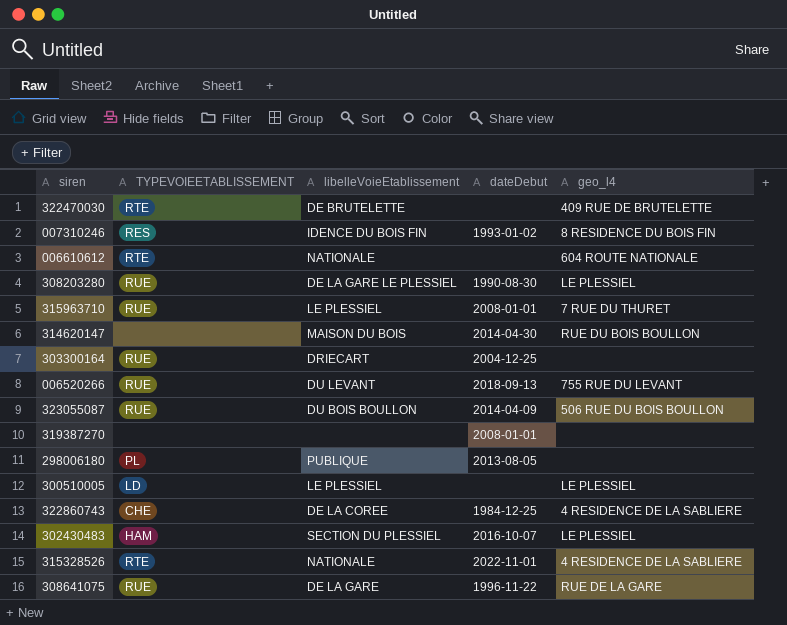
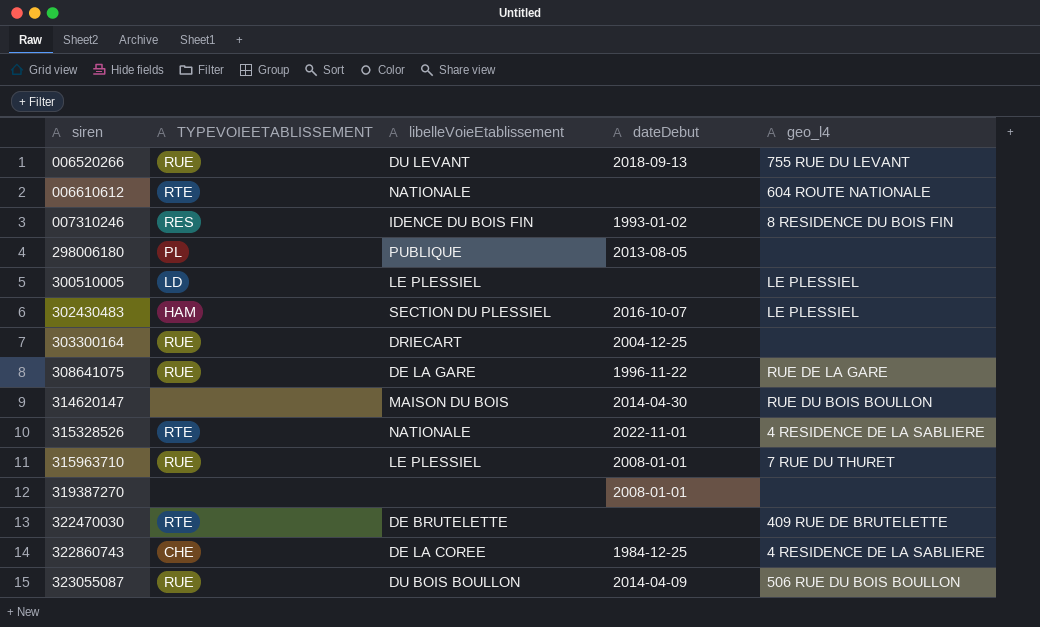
row order: none -> siren ascending
row 308203280: RUE | DE LA GARE LE PLESSIEL | 1990-08-30 | LE PLESSIEL -> none

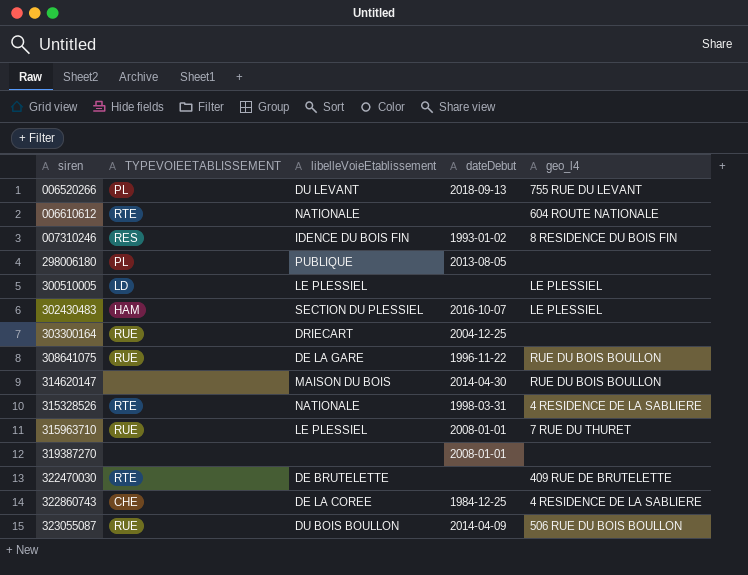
006520266 | TYPEVOIEETABLISSEMENT: RUE -> PL
308641075 | geo_l4: RUE DE LA GARE -> RUE DU BOIS BOULLON
315328526 | dateDebut: 2022-11-01 -> 1998-03-31

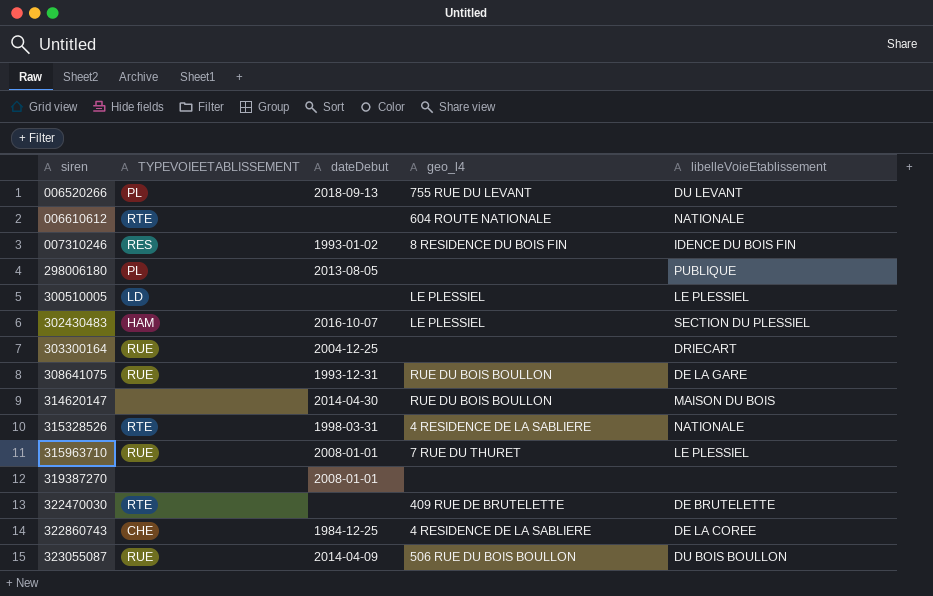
column libelleVoieEtablissement | position: 3 -> 5
308641075 | dateDebut: 1996-11-22 -> 1993-12-31

